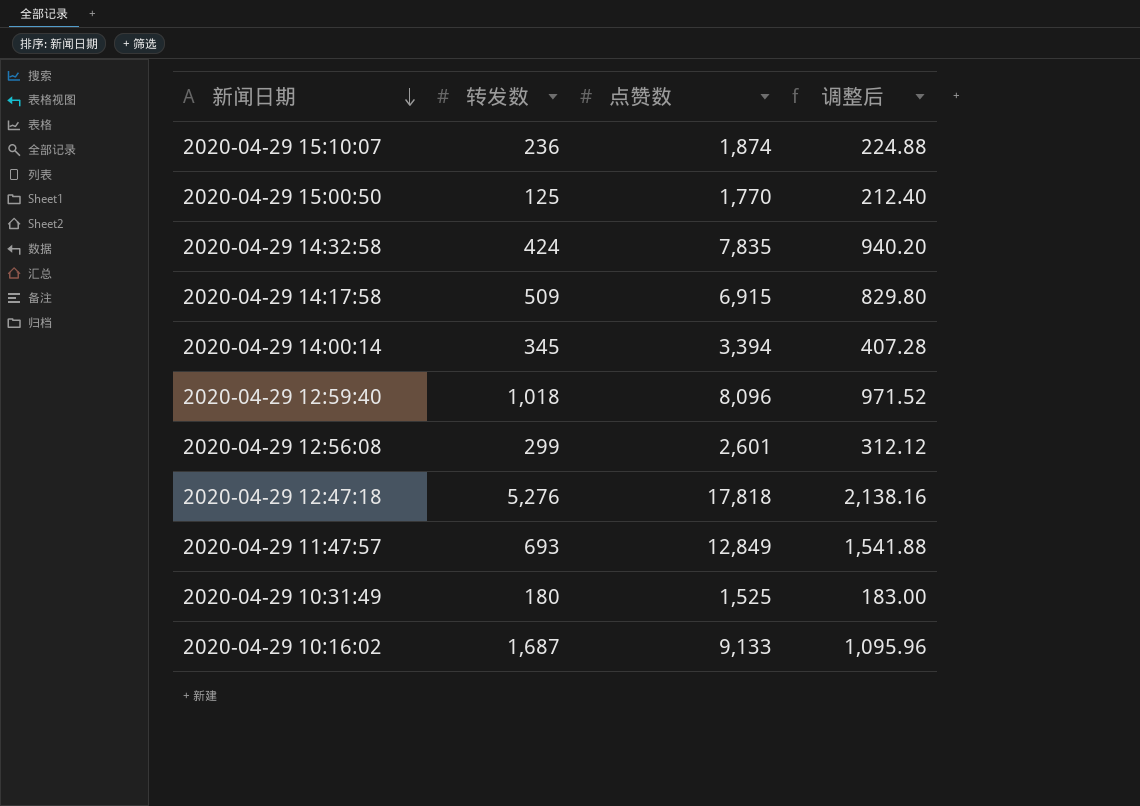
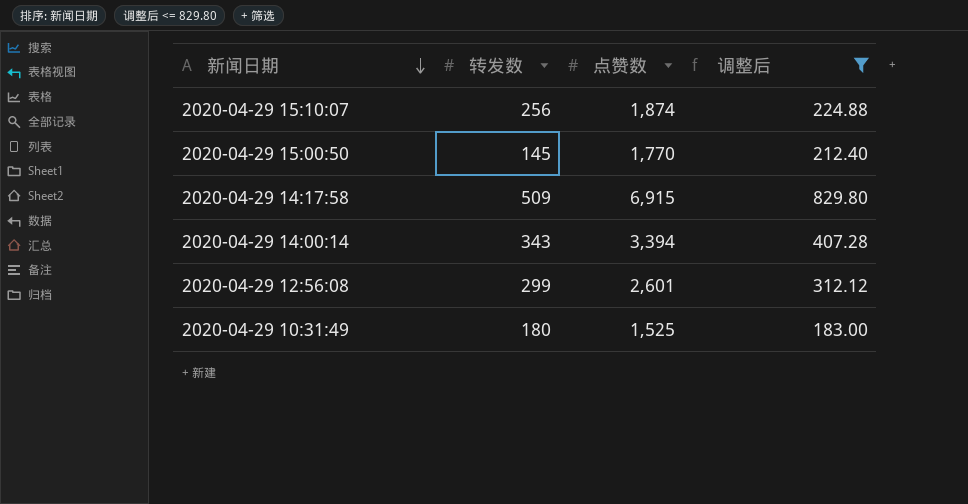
filter: none -> 调整后 <= 829.80
2020-04-29 15:10:07 | 转发数: 236 -> 256
2020-04-29 15:00:50 | 转发数: 125 -> 145
2020-04-29 14:00:14 | 转发数: 345 -> 343

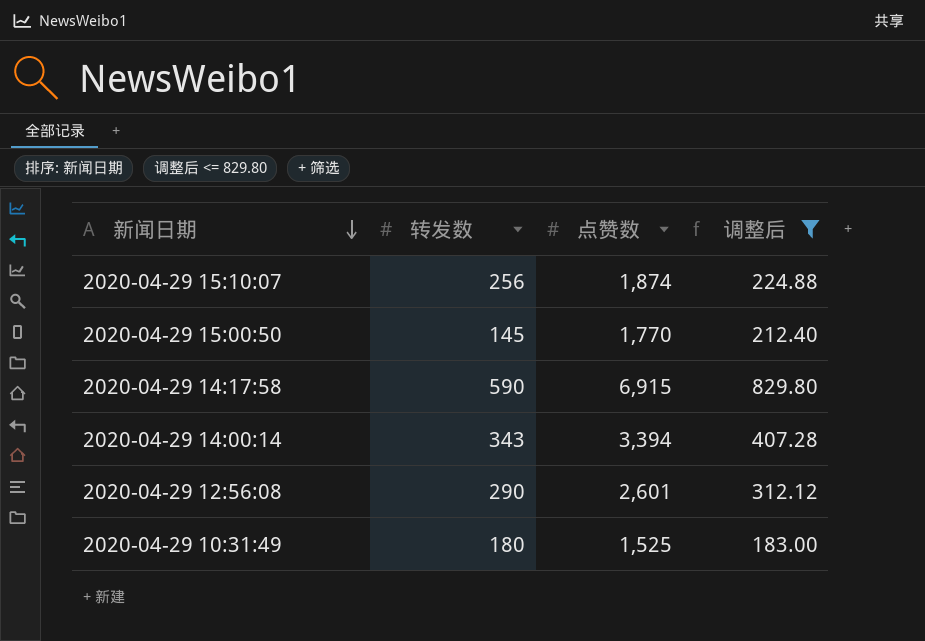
2020-04-29 14:17:58 | 转发数: 509 -> 590
2020-04-29 12:56:08 | 转发数: 299 -> 290

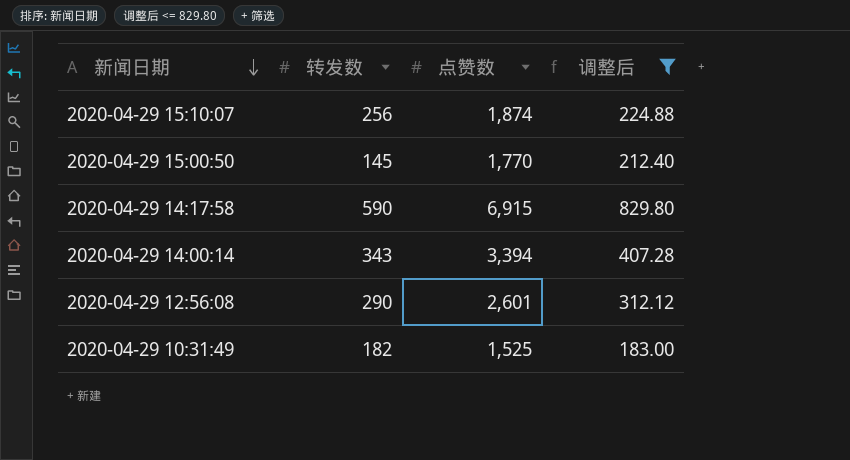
2020-04-29 10:31:49 | 转发数: 180 -> 182

